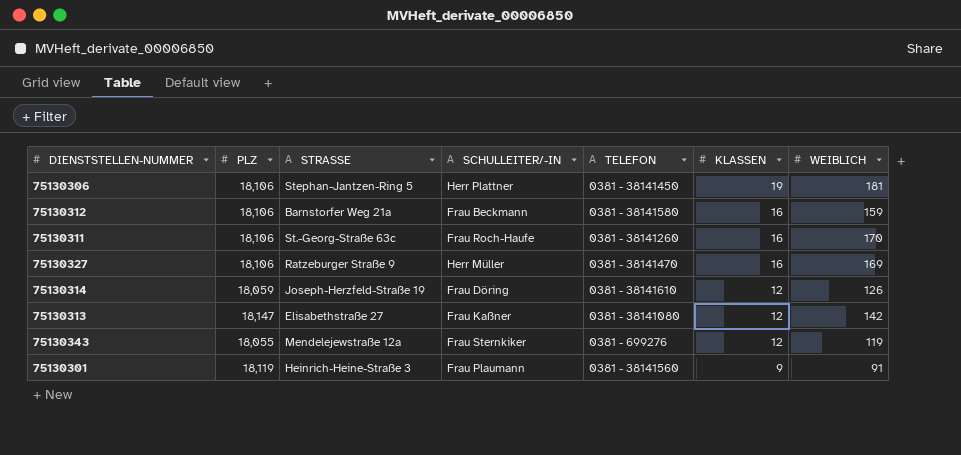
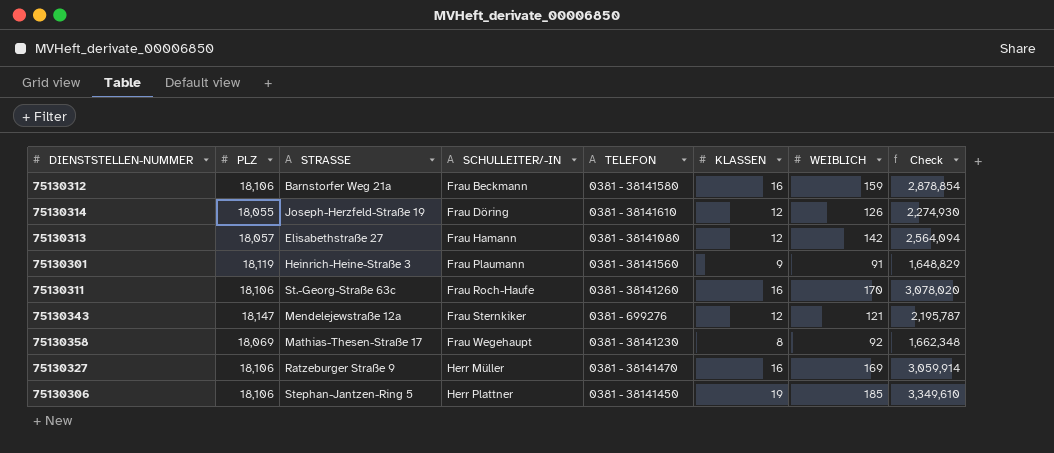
row order: KLASSEN descending -> SCHULLEITER/-IN ascending
column Check | formula: none -> [PLZ] * [WEIBLICH]
75130314 | PLZ: 18,059 -> 18,055
75130313 | PLZ: 18,147 -> 18,057
75130313 | SCHULLEITER/-IN: Frau Kaßner -> Frau Hamann
75130343 | PLZ: 18,055 -> 18,147
75130343 | WEIBLICH: 119 -> 121
row 75130358: none -> 18,069 | Mathias-Thesen-Straße 17 | Frau Wegehaupt | 0381 - 38141230 | 8 | 92 | 1,662,348
75130306 | WEIBLICH: 181 -> 185

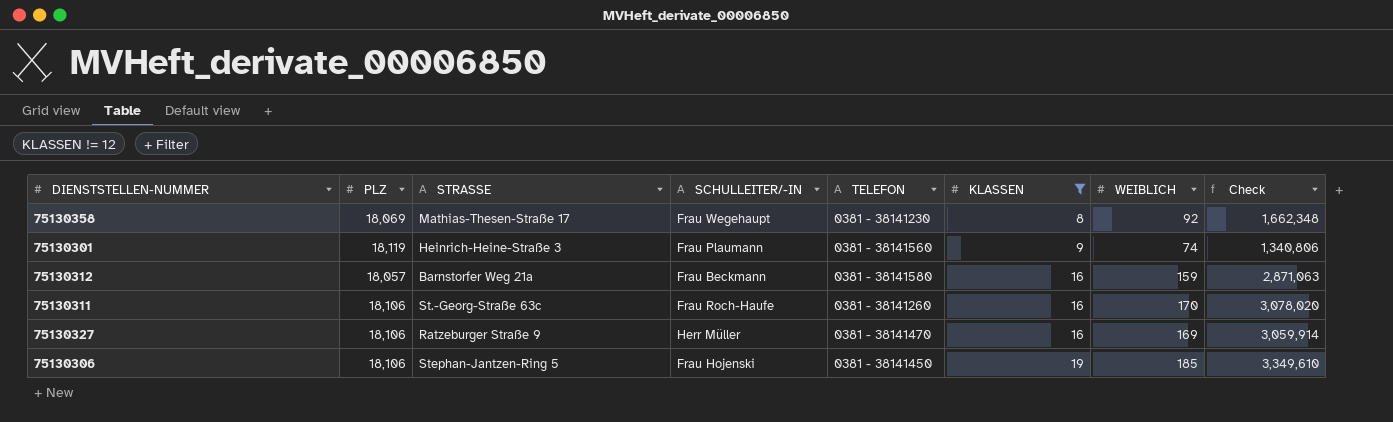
filter: none -> KLASSEN != 12
row order: SCHULLEITER/-IN ascending -> KLASSEN ascending
75130301 | WEIBLICH: 91 -> 74
75130301 | Check: 1,648,829 -> 1,340,806
75130312 | PLZ: 18,106 -> 18,057
75130312 | Check: 2,878,854 -> 2,871,063
75130306 | SCHULLEITER/-IN: Herr Plattner -> Frau Hojenski

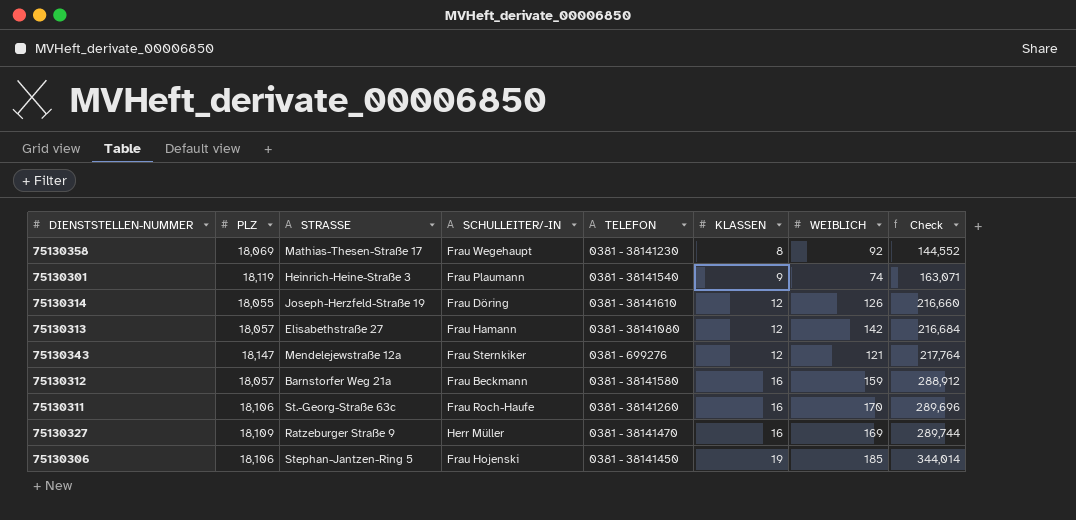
filter: KLASSEN != 12 -> none
column Check | formula: [PLZ] * [WEIBLICH] -> [PLZ] * [KLASSEN]
75130301 | TELEFON: 0381 - 38141560 -> 0381 - 38141540
75130327 | PLZ: 18,106 -> 18,109

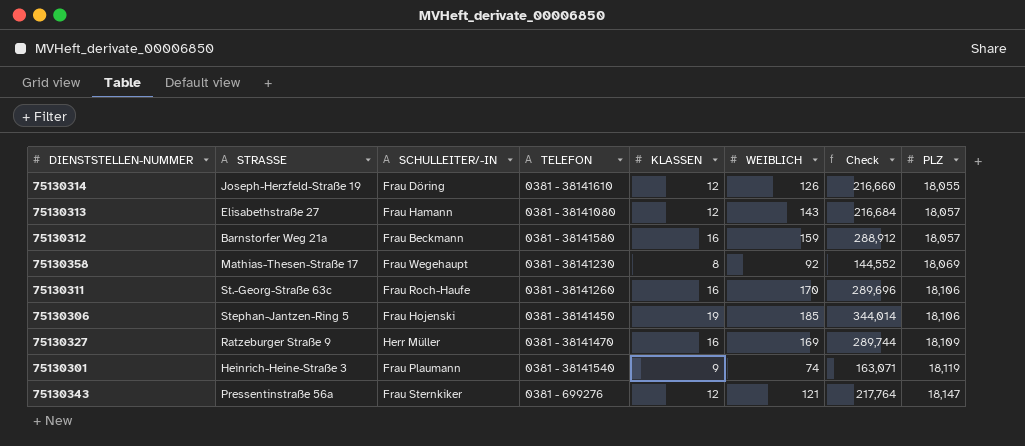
row order: KLASSEN ascending -> PLZ ascending
column PLZ | position: 2 -> 8
75130313 | WEIBLICH: 142 -> 143
75130343 | STRASSE: Mendelejewstraße 12a -> Pressentinstraße 56a

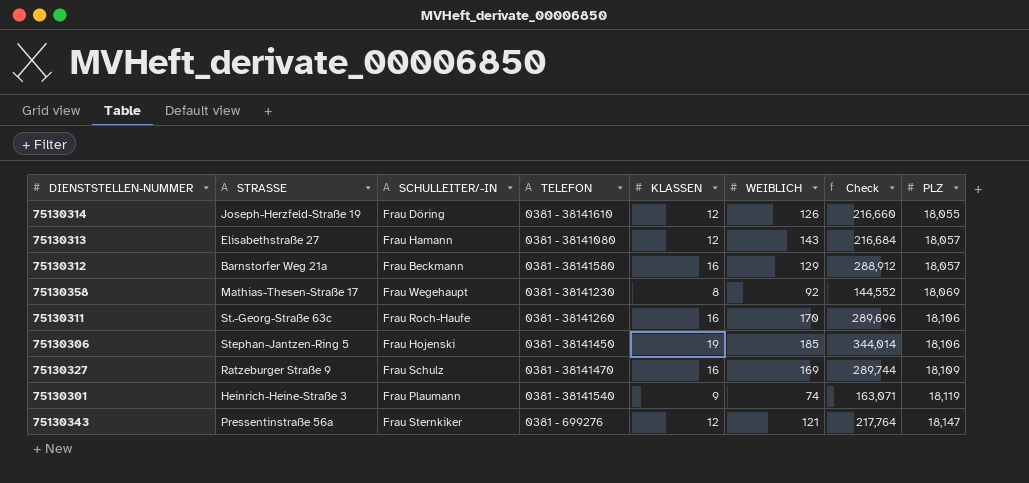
75130312 | WEIBLICH: 159 -> 129
75130327 | SCHULLEITER/-IN: Herr Müller -> Frau Schulz

